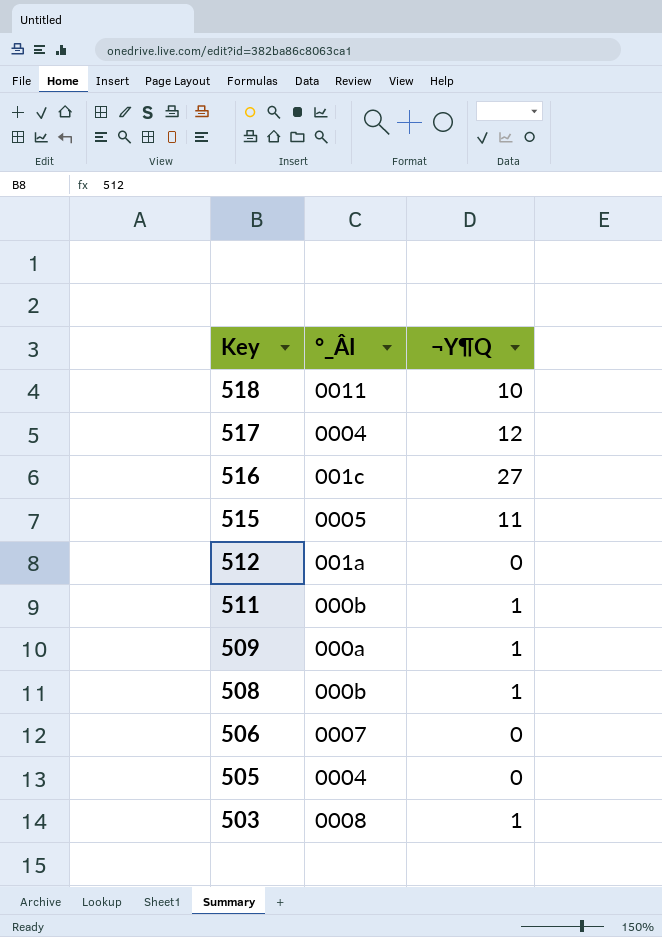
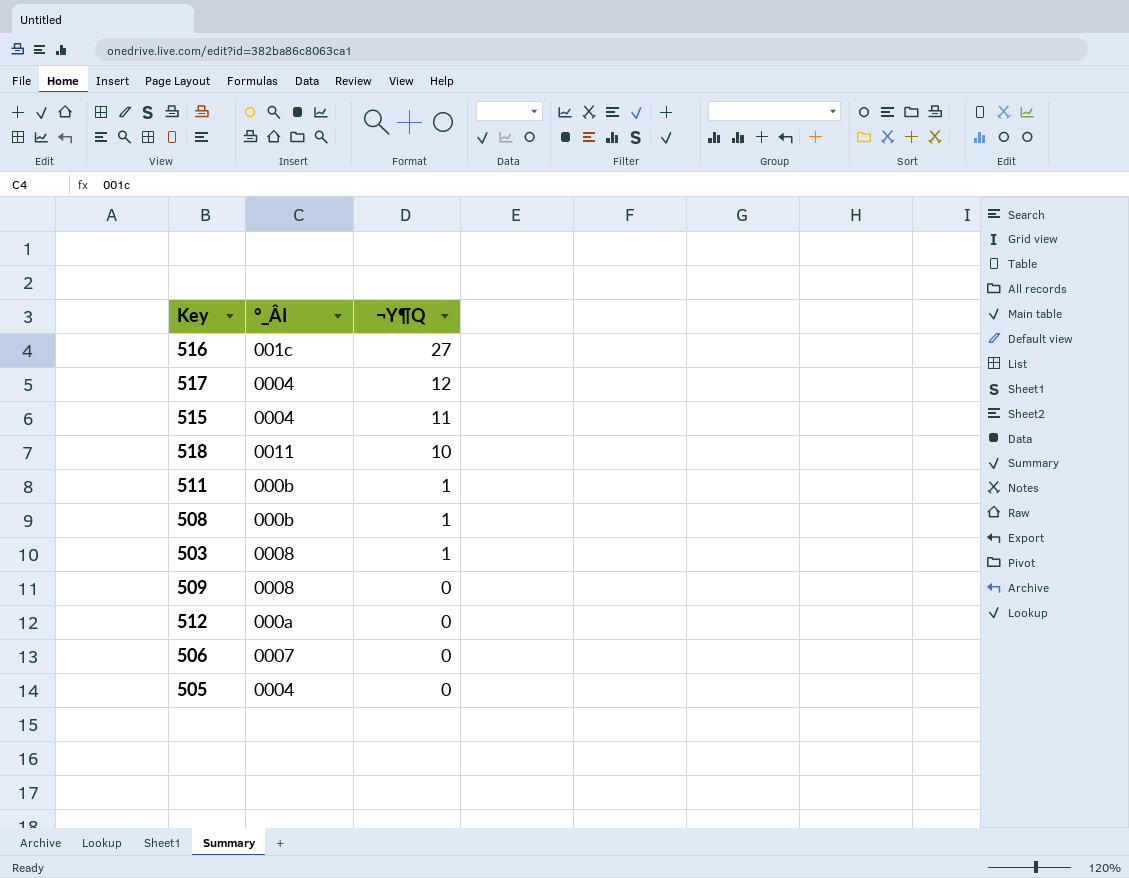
row order: Key descending -> ¬Y¶Q descending
515 | °_ÂI: 0005 -> 0004
509 | °_ÂI: 000a -> 0008
509 | ¬Y¶Q: 1 -> 0
512 | °_ÂI: 001a -> 000a

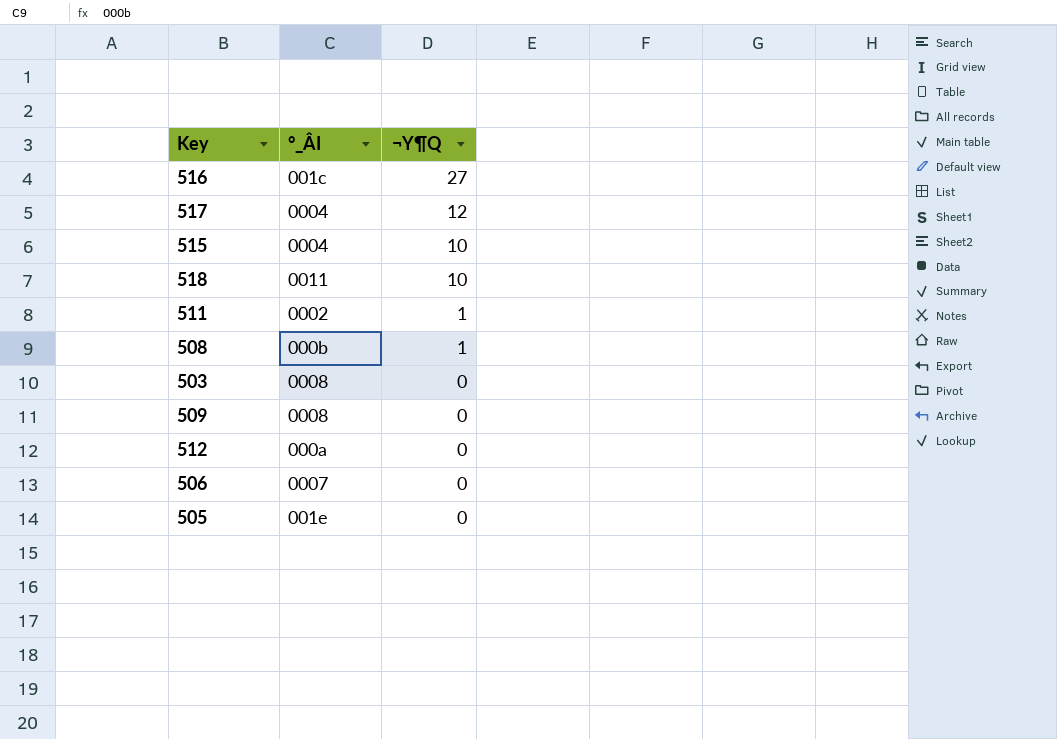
515 | ¬Y¶Q: 11 -> 10
511 | °_ÂI: 000b -> 0002
503 | ¬Y¶Q: 1 -> 0
505 | °_ÂI: 0004 -> 001e

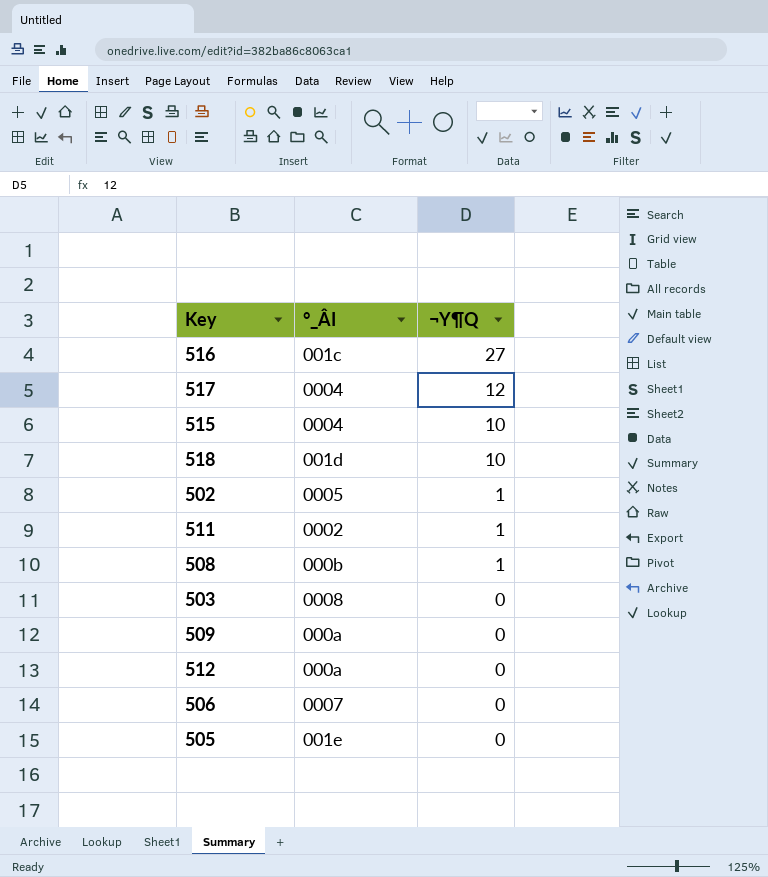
518 | °_ÂI: 0011 -> 001d
row 502: none -> 0005 | 1
509 | °_ÂI: 0008 -> 000a

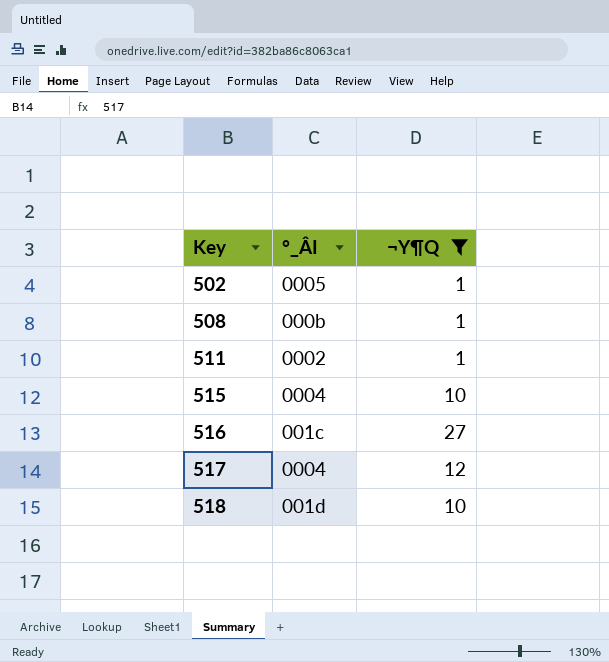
filter: none -> ¬Y¶Q != 0
row order: ¬Y¶Q descending -> Key ascending

